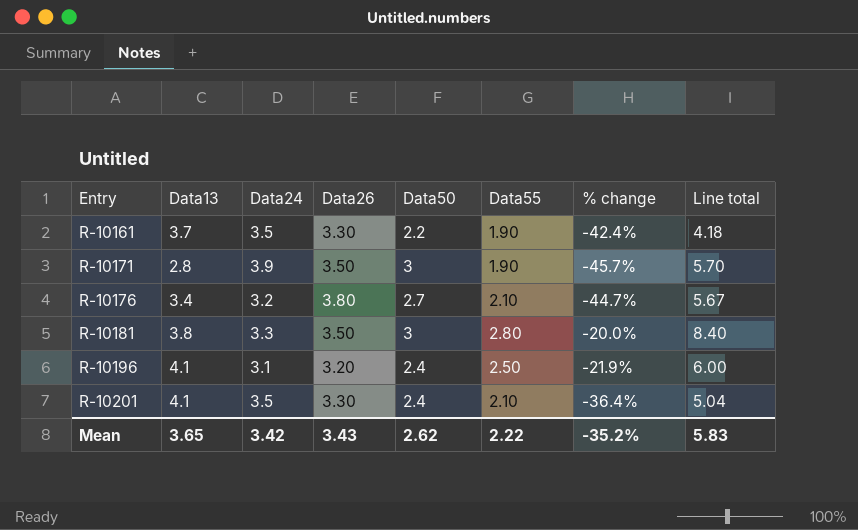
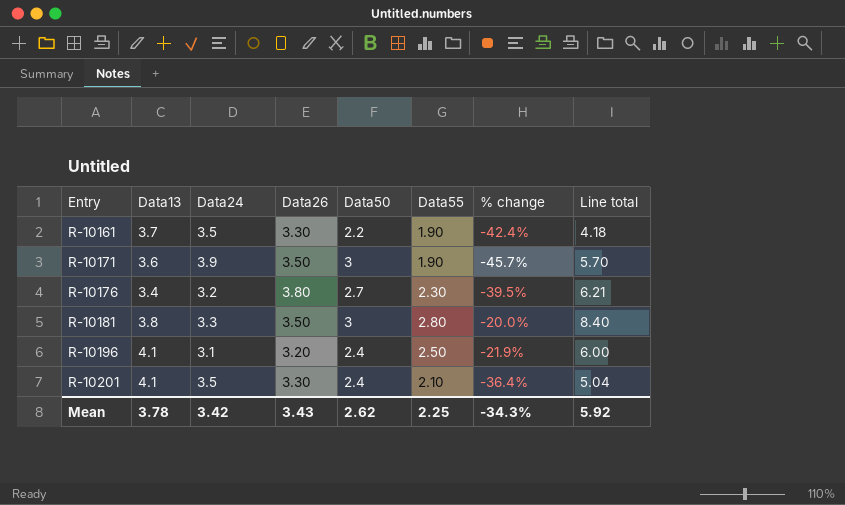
R-10171 | Data13: 2.8 -> 3.6
R-10176 | Data55: 2.10 -> 2.30
R-10176 | % change: -44.7% -> -39.5%
R-10176 | Line total: 5.67 -> 6.21
Mean | Data13: 3.65 -> 3.78
Mean | Data55: 2.22 -> 2.25
Mean | % change: -35.2% -> -34.3%
Mean | Line total: 5.83 -> 5.92

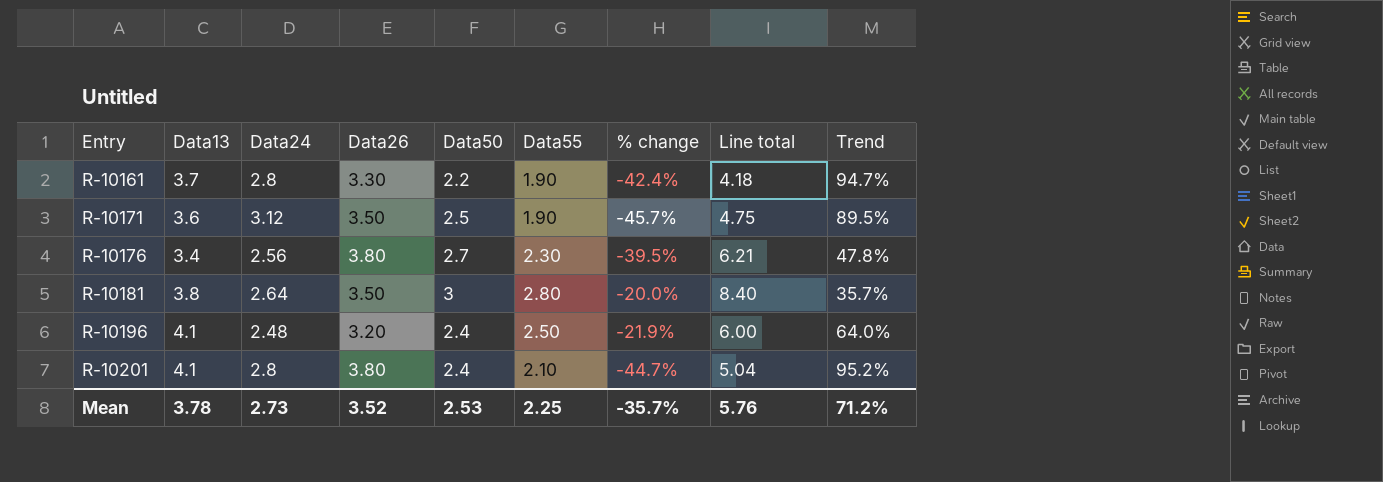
column Trend | formula: none -> ([Data13] - [Data55]) / [Data55]
R-10161 | Data24: 3.5 -> 2.8
R-10171 | Data24: 3.9 -> 3.12
R-10171 | Data50: 3 -> 2.5
R-10171 | Line total: 5.70 -> 4.75
R-10176 | Data24: 3.2 -> 2.56
R-10181 | Data24: 3.3 -> 2.64
R-10196 | Data24: 3.1 -> 2.48
R-10201 | Data24: 3.5 -> 2.8
R-10201 | Data26: 3.30 -> 3.80
R-10201 | % change: -36.4% -> -44.7%
Mean | Data24: 3.42 -> 2.73
Mean | Data26: 3.43 -> 3.52
Mean | Data50: 2.62 -> 2.53
Mean | % change: -34.3% -> -35.7%
Mean | Line total: 5.92 -> 5.76

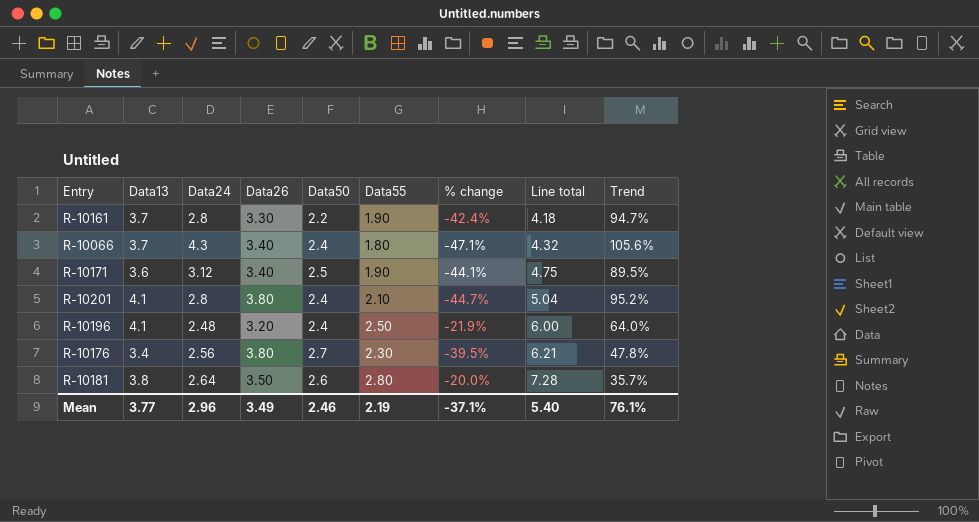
row order: Entry ascending -> Line total ascending
row R-10066: none -> 3.7 | 4.3 | 3.40 | 2.4 | 1.80 | -47.1% | 4.32 | 105.6%
R-10171 | Data26: 3.50 -> 3.40
R-10171 | % change: -45.7% -> -44.1%
R-10181 | Data50: 3 -> 2.6
R-10181 | Line total: 8.40 -> 7.28
Mean | Data13: 3.78 -> 3.77
Mean | Data24: 2.73 -> 2.96
Mean | Data26: 3.52 -> 3.49
Mean | Data50: 2.53 -> 2.46
Mean | Data55: 2.25 -> 2.19
Mean | % change: -35.7% -> -37.1%
Mean | Line total: 5.76 -> 5.40
Mean | Trend: 71.2% -> 76.1%

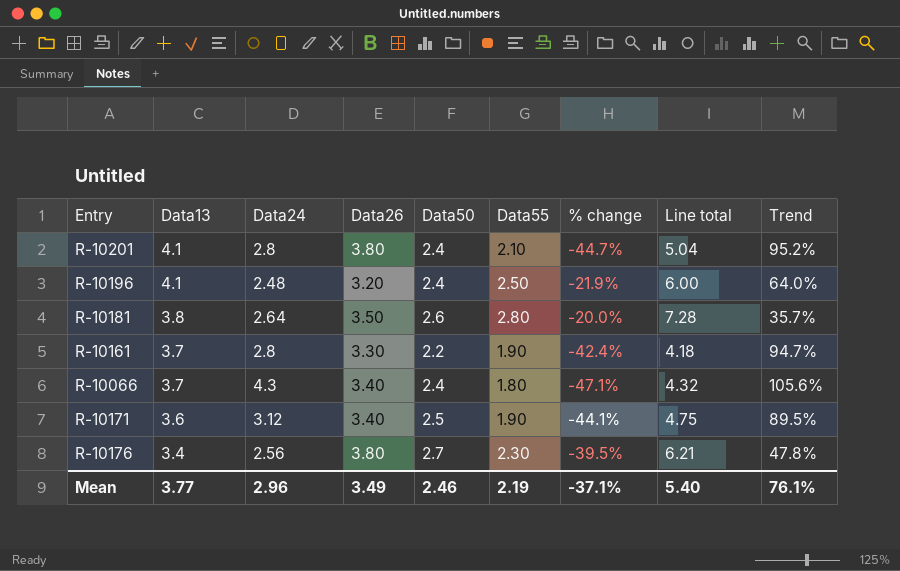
row order: Line total ascending -> Data13 descending

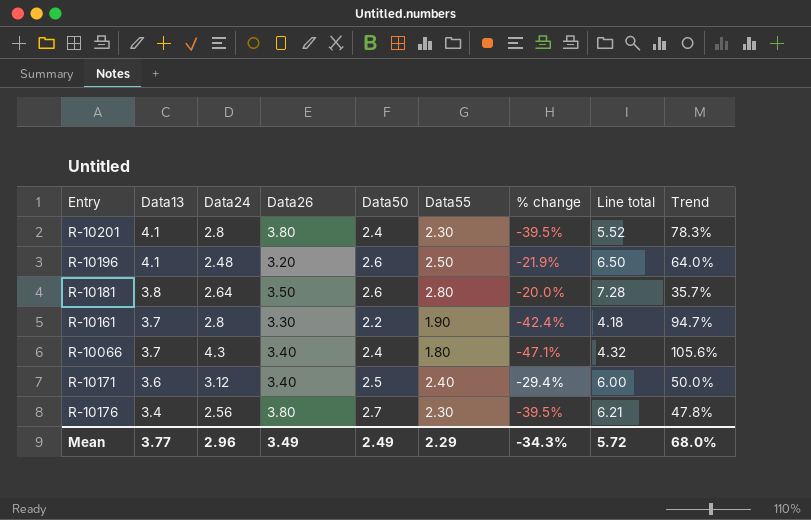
R-10201 | Data55: 2.10 -> 2.30
R-10201 | % change: -44.7% -> -39.5%
R-10201 | Line total: 5.04 -> 5.52
R-10201 | Trend: 95.2% -> 78.3%
R-10196 | Data50: 2.4 -> 2.6
R-10196 | Line total: 6.00 -> 6.50
R-10171 | Data55: 1.90 -> 2.40
R-10171 | % change: -44.1% -> -29.4%
R-10171 | Line total: 4.75 -> 6.00
R-10171 | Trend: 89.5% -> 50.0%
Mean | Data50: 2.46 -> 2.49
Mean | Data55: 2.19 -> 2.29
Mean | % change: -37.1% -> -34.3%
Mean | Line total: 5.40 -> 5.72
Mean | Trend: 76.1% -> 68.0%

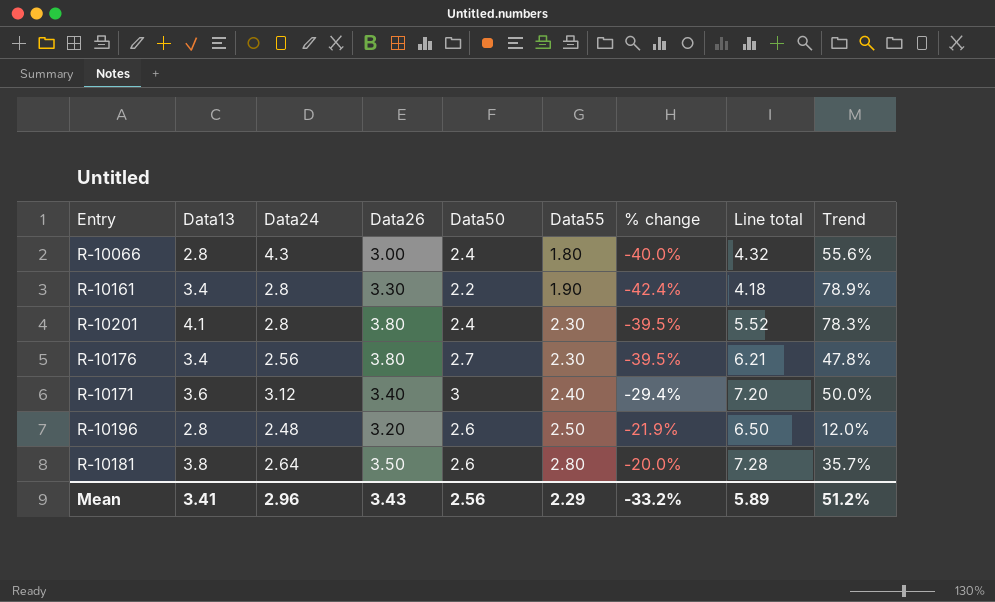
row order: Data13 descending -> Data55 ascending
R-10066 | Data13: 3.7 -> 2.8
R-10066 | Data26: 3.40 -> 3.00
R-10066 | % change: -47.1% -> -40.0%
R-10066 | Trend: 105.6% -> 55.6%
R-10161 | Data13: 3.7 -> 3.4
R-10161 | Trend: 94.7% -> 78.9%
R-10171 | Data50: 2.5 -> 3
R-10171 | Line total: 6.00 -> 7.20
R-10196 | Data13: 4.1 -> 2.8
R-10196 | Trend: 64.0% -> 12.0%
Mean | Data13: 3.77 -> 3.41
Mean | Data26: 3.49 -> 3.43
Mean | Data50: 2.49 -> 2.56
Mean | % change: -34.3% -> -33.2%
Mean | Line total: 5.72 -> 5.89
Mean | Trend: 68.0% -> 51.2%

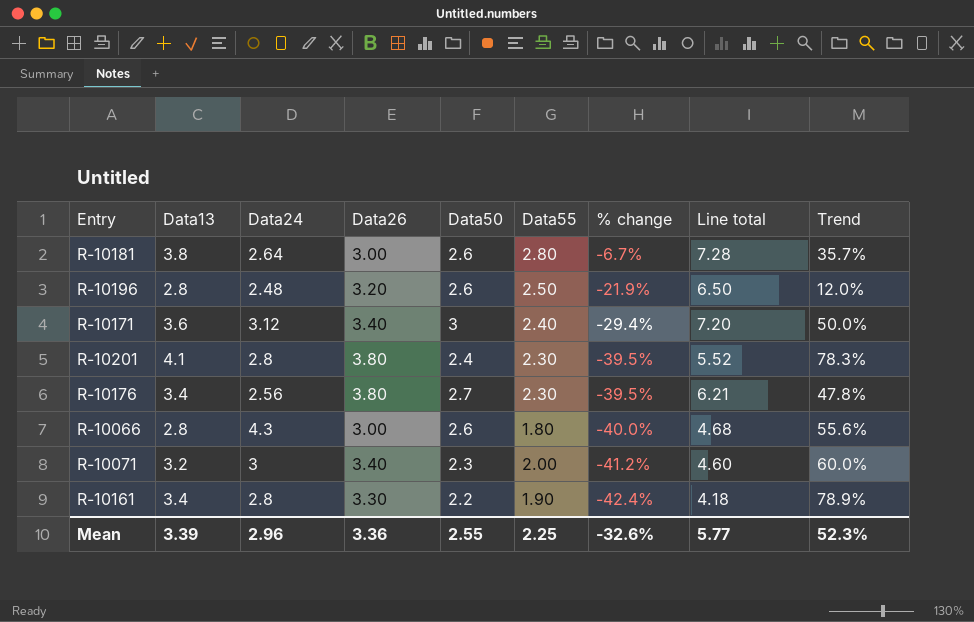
row order: Data55 ascending -> % change descending
R-10181 | Data26: 3.50 -> 3.00
R-10181 | % change: -20.0% -> -6.7%
R-10066 | Data50: 2.4 -> 2.6
R-10066 | Line total: 4.32 -> 4.68
row R-10071: none -> 3.2 | 3 | 3.40 | 2.3 | 2.00 | -41.2% | 4.60 | 60.0%
Mean | Data13: 3.41 -> 3.39
Mean | Data26: 3.43 -> 3.36
Mean | Data50: 2.56 -> 2.55
Mean | Data55: 2.29 -> 2.25
Mean | % change: -33.2% -> -32.6%
Mean | Line total: 5.89 -> 5.77
Mean | Trend: 51.2% -> 52.3%

